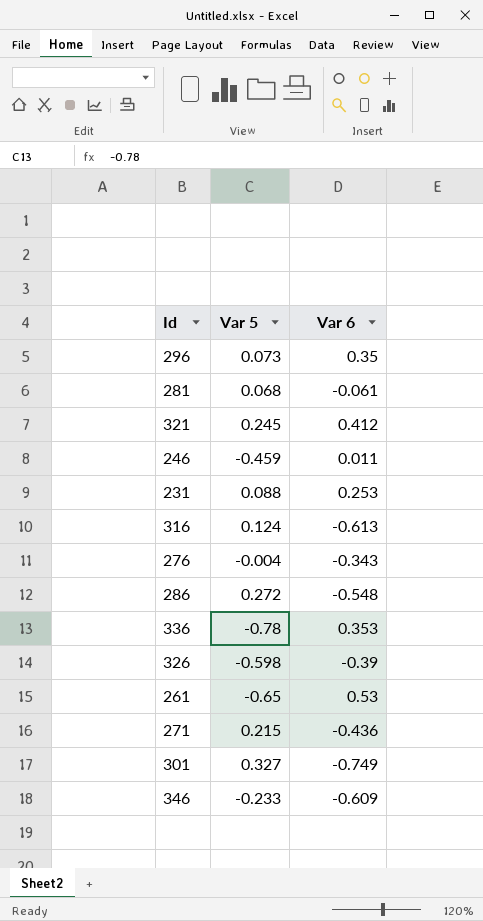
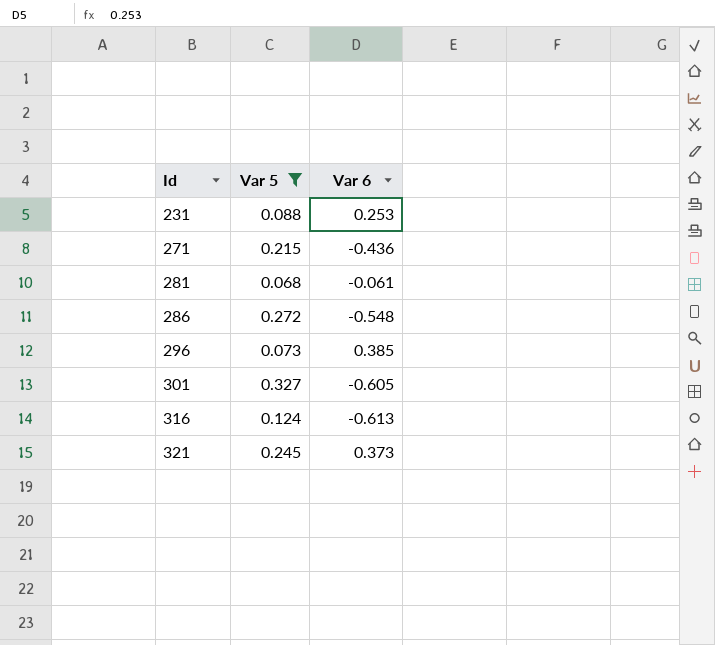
filter: none -> Var 5 >= 0.068
row order: none -> Id ascending
296 | Var 6: 0.35 -> 0.385
301 | Var 6: -0.749 -> -0.605
321 | Var 6: 0.412 -> 0.373

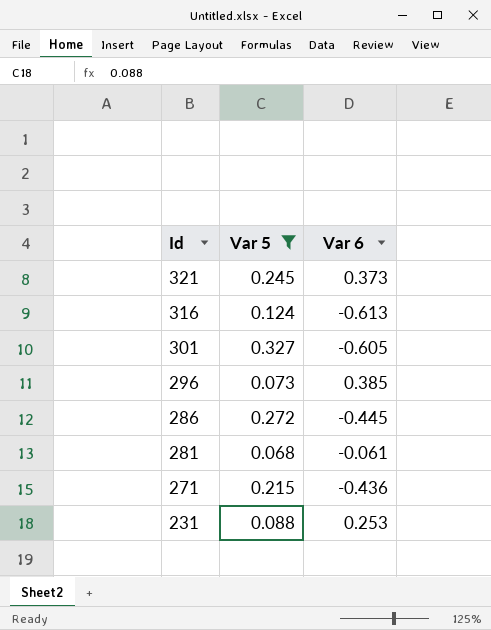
row order: Id ascending -> Id descending
286 | Var 6: -0.548 -> -0.445

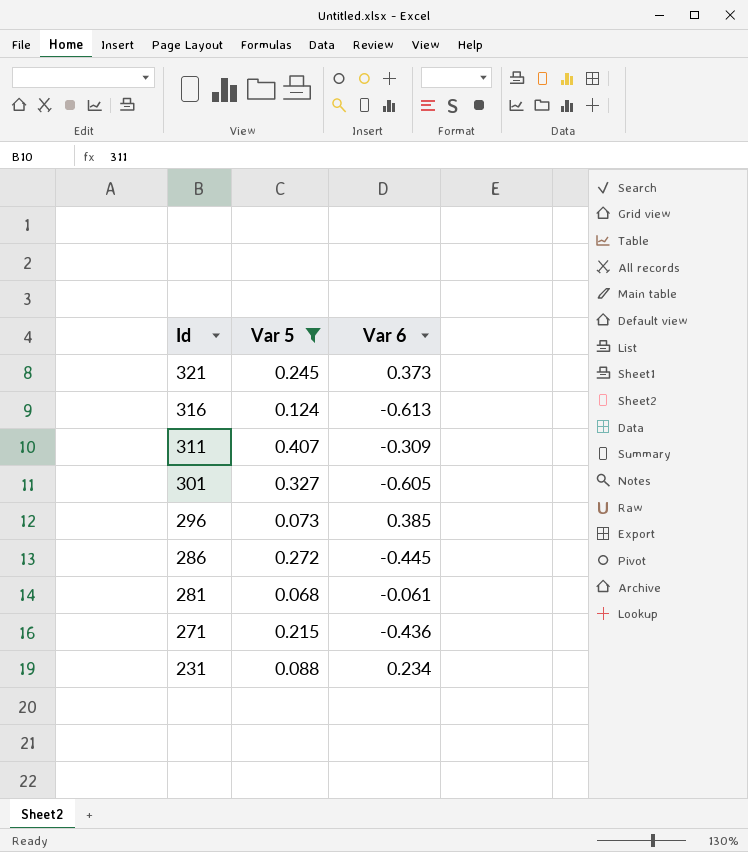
row 311: none -> 0.407 | -0.309
231 | Var 6: 0.253 -> 0.234

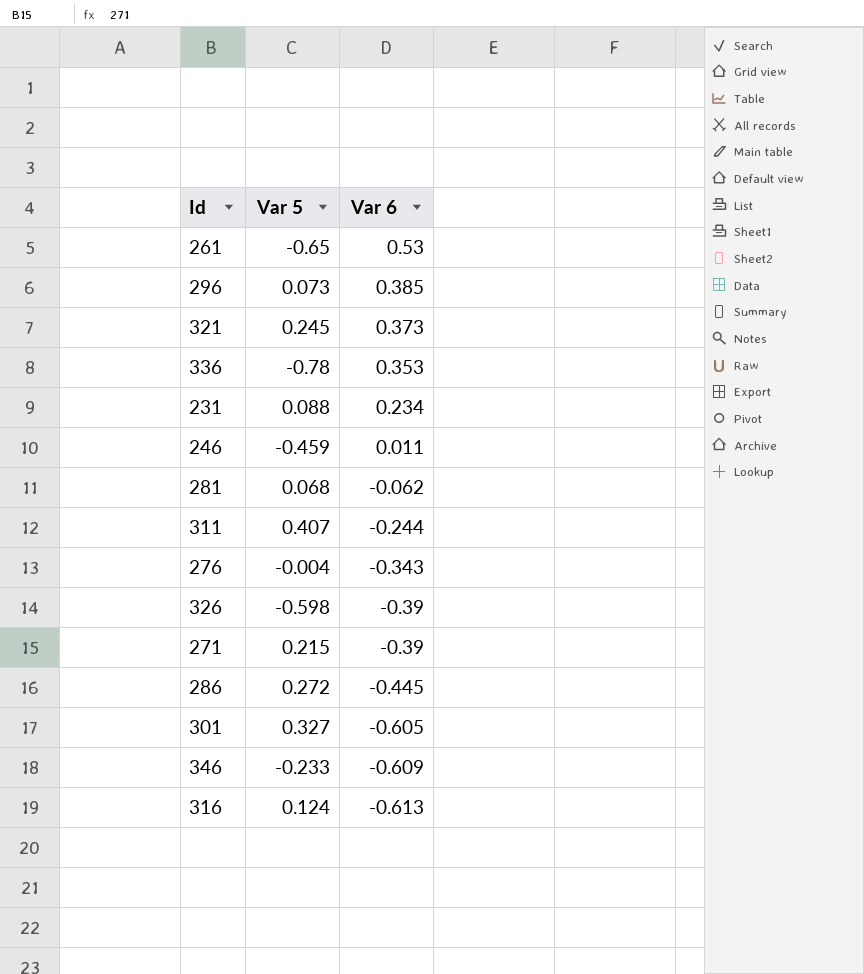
filter: Var 5 >= 0.068 -> none
row order: Id descending -> Var 6 descending
281 | Var 6: -0.061 -> -0.062
311 | Var 6: -0.309 -> -0.244
271 | Var 6: -0.436 -> -0.39

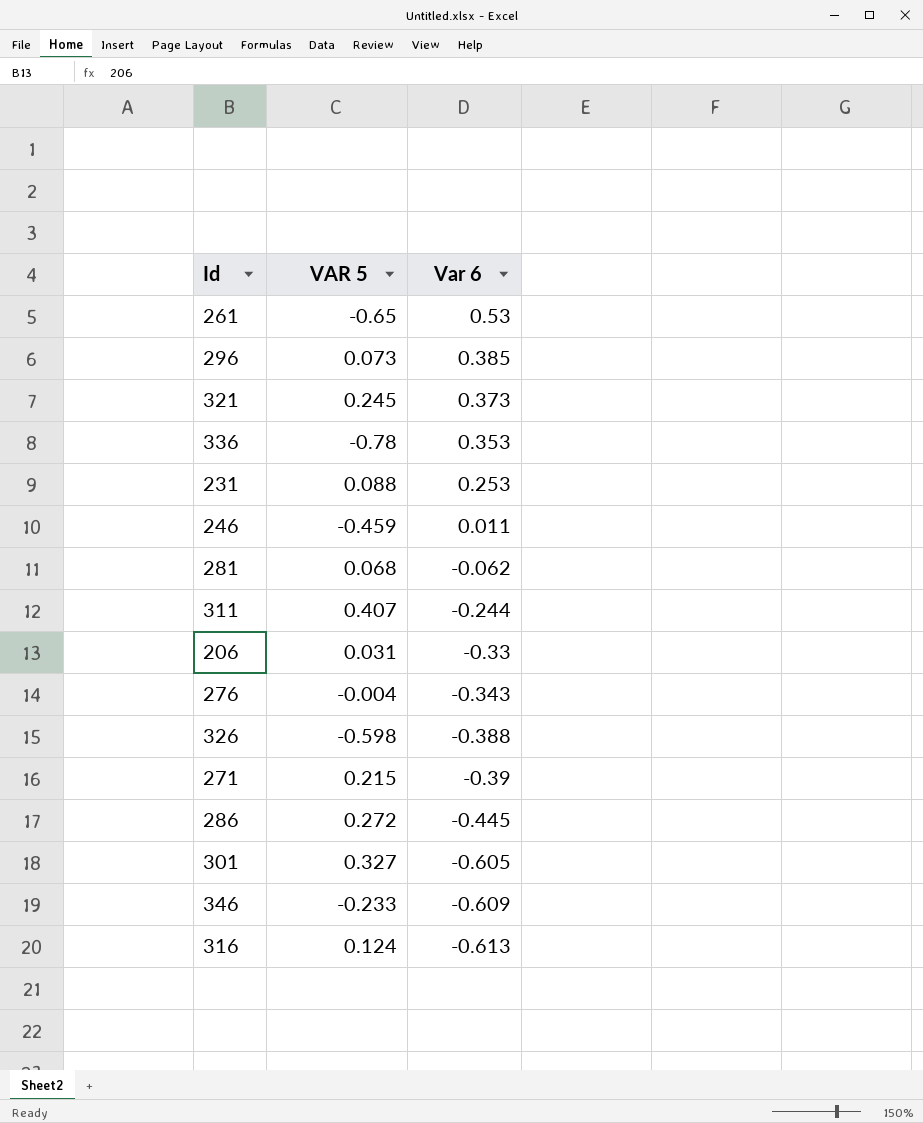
column name: Var 5 -> VAR 5
231 | Var 6: 0.234 -> 0.253
row 206: none -> 0.031 | -0.33
326 | Var 6: -0.39 -> -0.388

